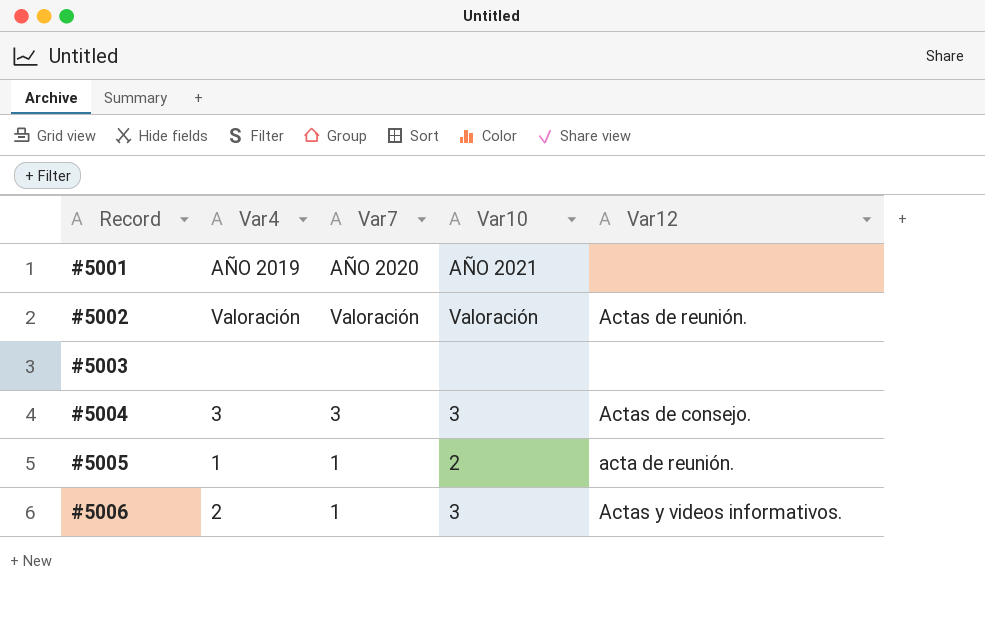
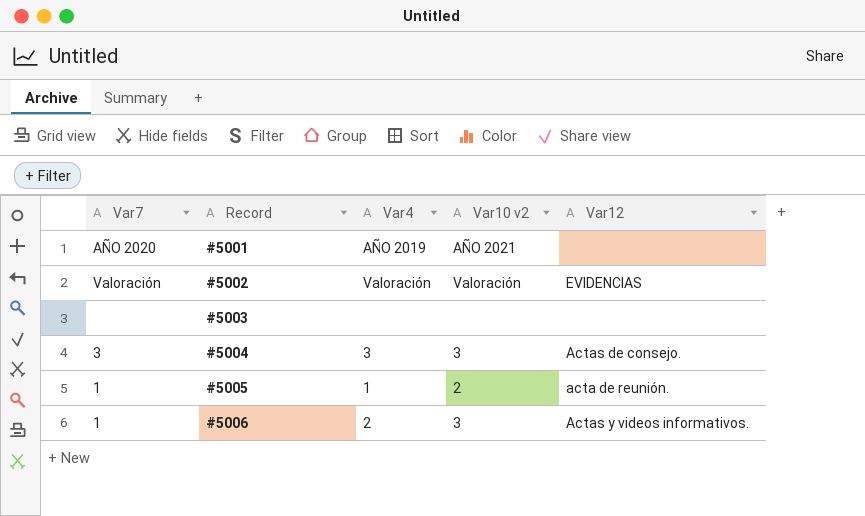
column Var7 | position: 3 -> 1
column name: Var10 -> Var10 v2
#5002 | Var12: Actas de reunión. -> EVIDENCIAS

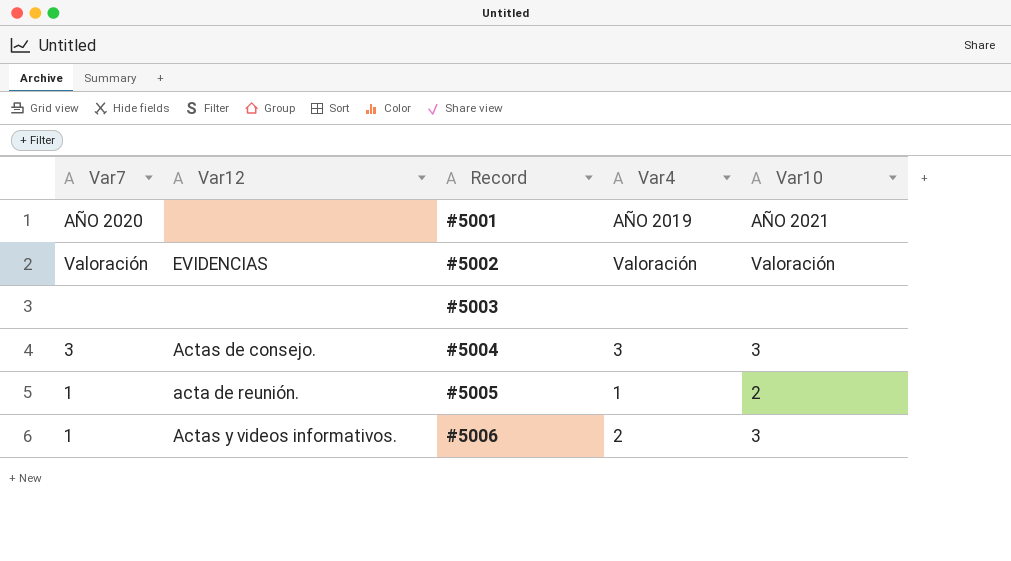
column Var12 | position: 5 -> 2
column name: Var10 v2 -> Var10

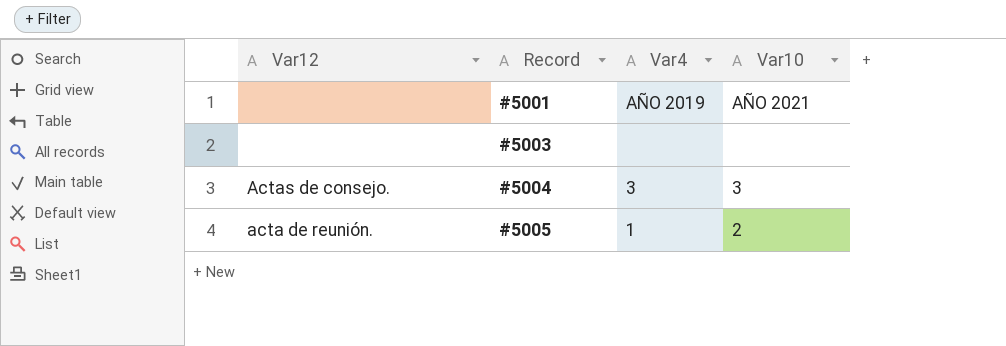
column Var7 | position: 1 -> none
row #5002: Valoración | EVIDENCIAS | Valoración | Valoración -> none
row #5006: 1 | Actas y videos informativos. | 2 | 3 -> none

